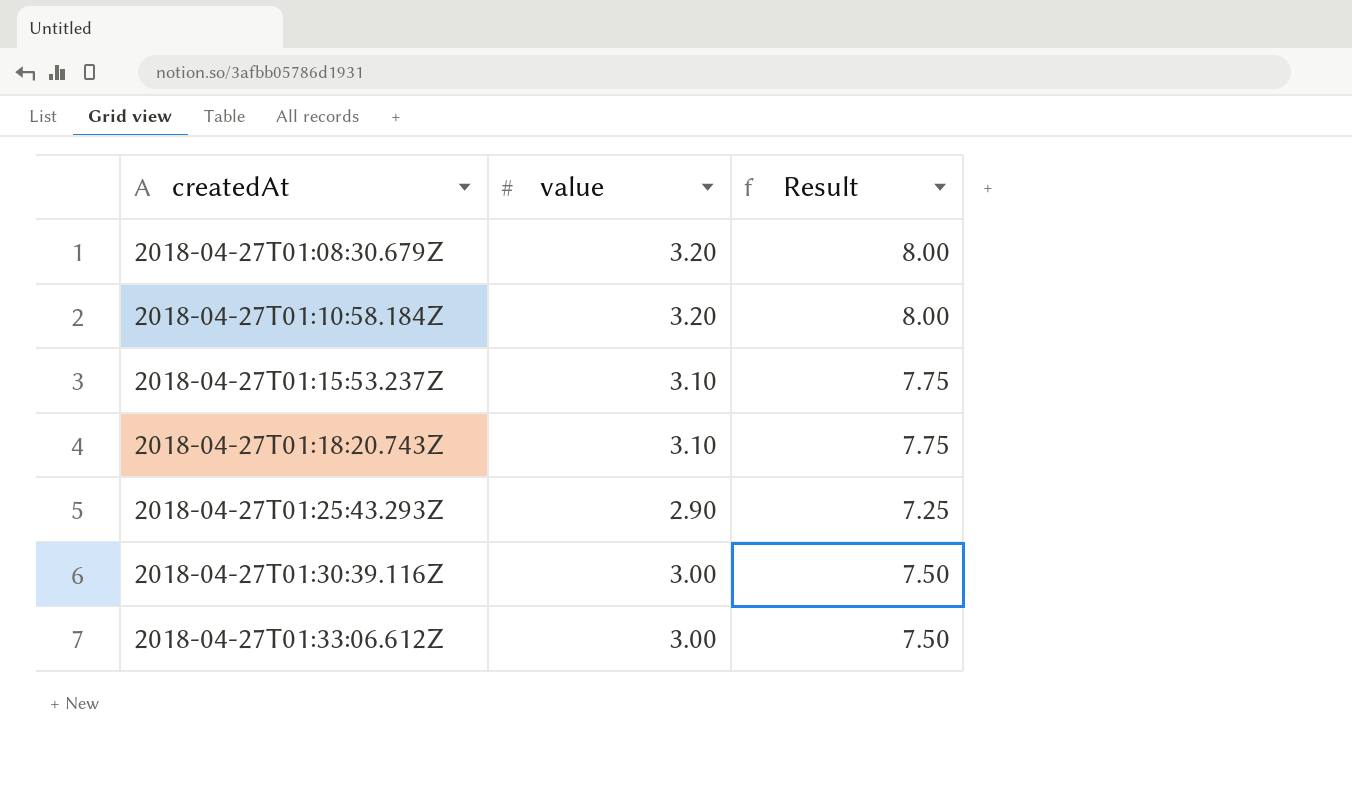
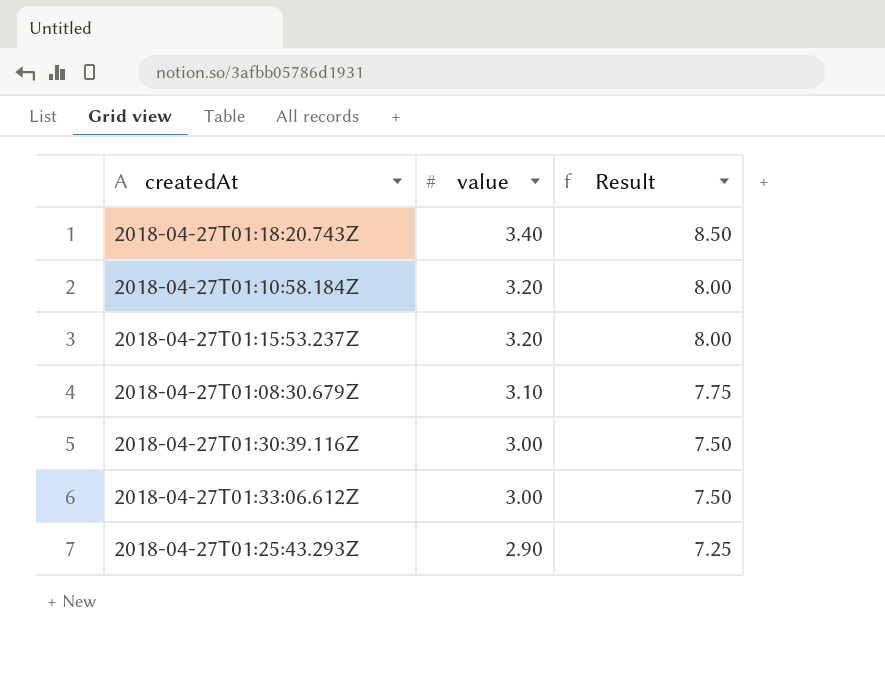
row order: createdAt ascending -> value descending
2018-04-27T01:18:20.743Z | value: 3.10 -> 3.40
2018-04-27T01:18:20.743Z | Result: 7.75 -> 8.50
2018-04-27T01:15:53.237Z | value: 3.10 -> 3.20
2018-04-27T01:15:53.237Z | Result: 7.75 -> 8.00
2018-04-27T01:08:30.679Z | value: 3.20 -> 3.10
2018-04-27T01:08:30.679Z | Result: 8.00 -> 7.75

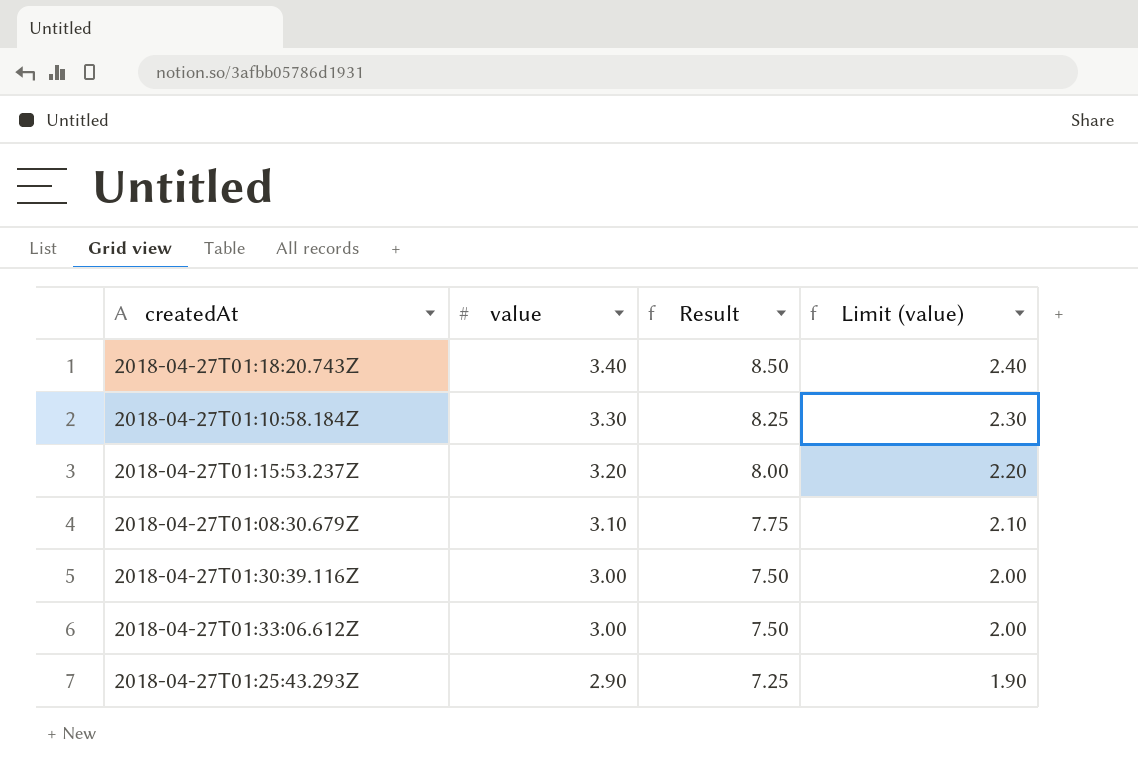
column Limit (value) | formula: none -> [value] - 1
2018-04-27T01:10:58.184Z | value: 3.20 -> 3.30
2018-04-27T01:10:58.184Z | Result: 8.00 -> 8.25

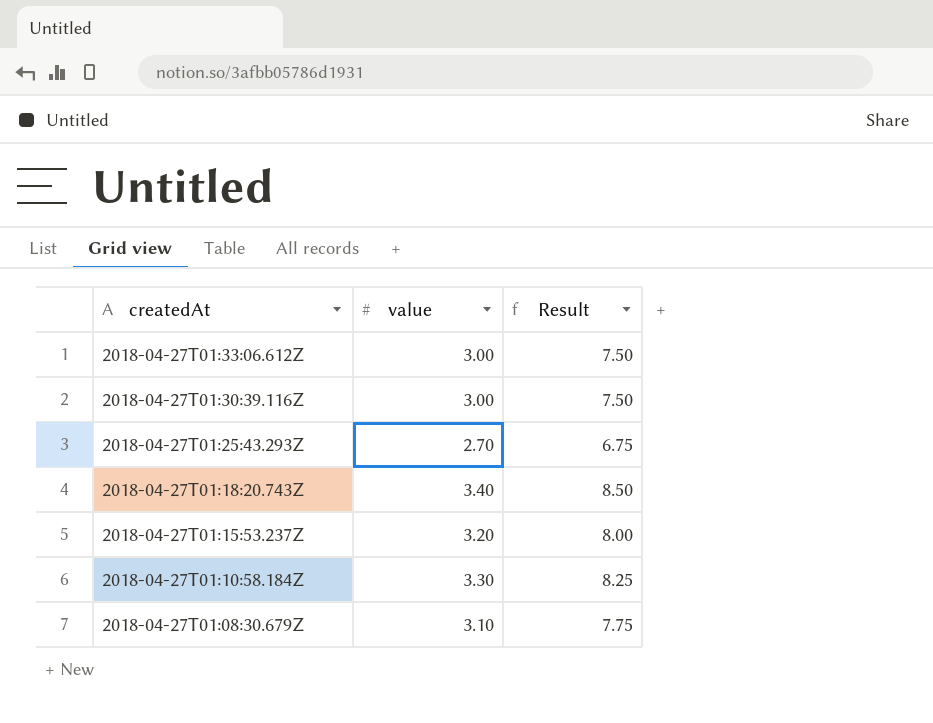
row order: value descending -> createdAt descending
column Limit (value) | formula: [value] - 1 -> none
2018-04-27T01:25:43.293Z | value: 2.90 -> 2.70
2018-04-27T01:25:43.293Z | Result: 7.25 -> 6.75

